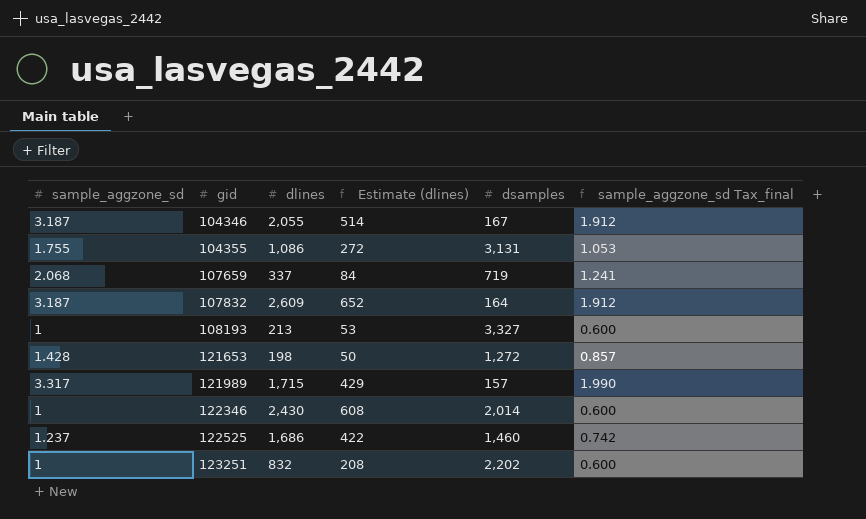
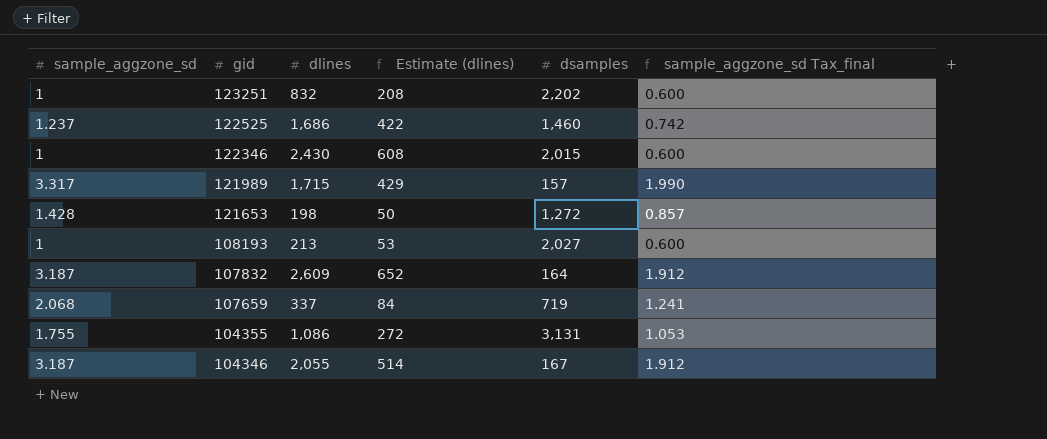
row order: gid ascending -> gid descending
122346 | dsamples: 2,014 -> 2,015
108193 | dsamples: 3,327 -> 2,027

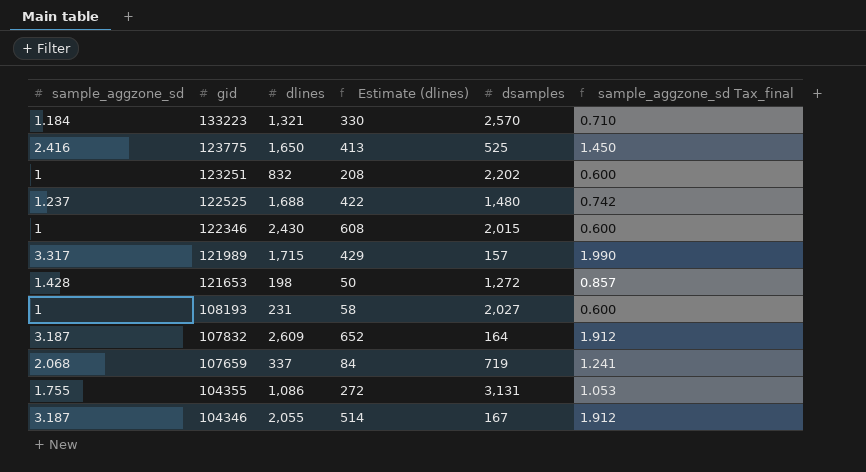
row 133223: none -> 1.184 | 1,321 | 330 | 2,570 | 0.710
row 123775: none -> 2.416 | 1,650 | 413 | 525 | 1.450
122525 | dlines: 1,686 -> 1,688
122525 | dsamples: 1,460 -> 1,480
108193 | dlines: 213 -> 231
108193 | Estimate (dlines): 53 -> 58

